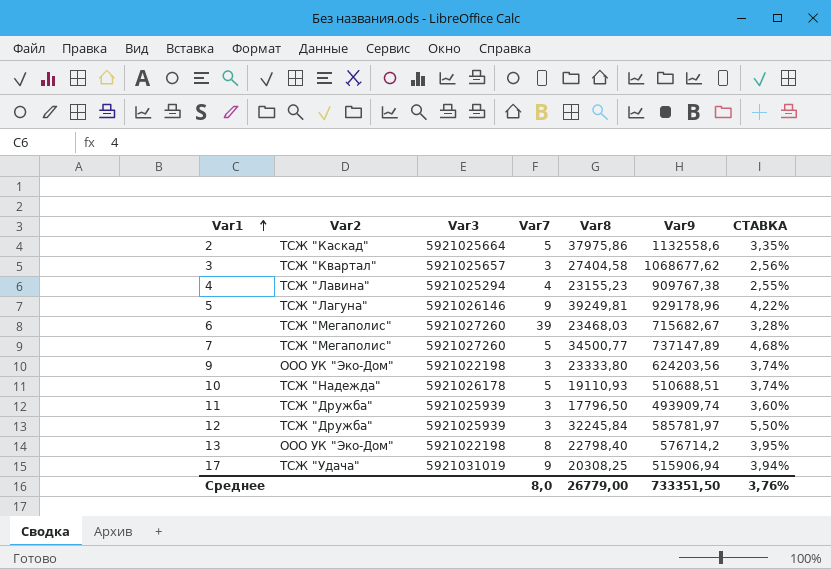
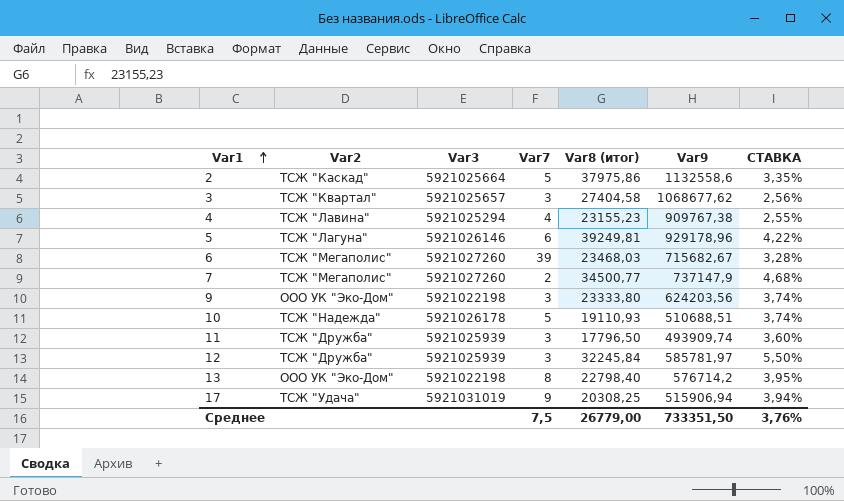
column name: Var8 -> Var8 (итог)
5 | Var7: 9 -> 6
7 | Var7: 5 -> 2
7 | Var9: 737147,89 -> 737147,9
Среднее | Var7: 8,0 -> 7,5

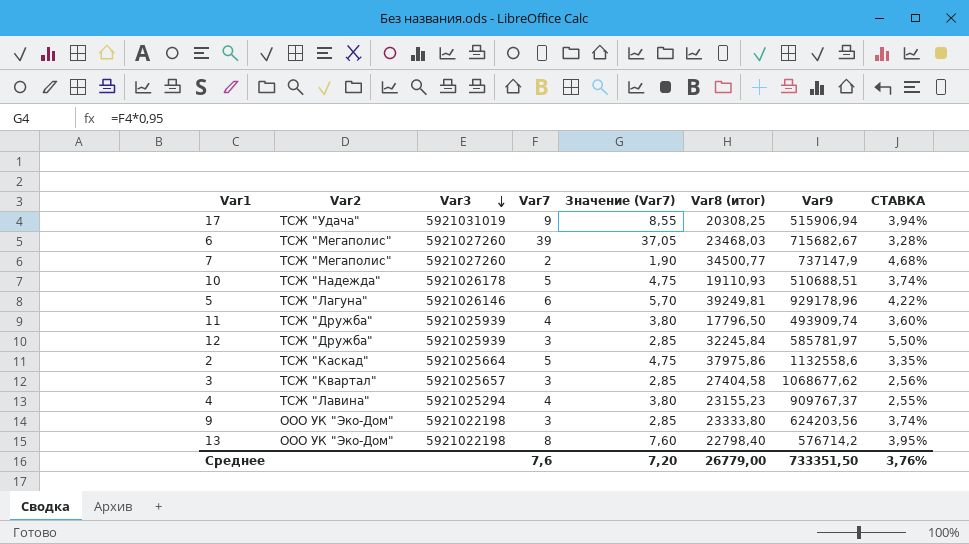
row order: Var1 ascending -> Var3 descending
column Значение (Var7) | formula: none -> [Var7] * 0,95
11 | Var7: 3 -> 4
4 | Var9: 909767,38 -> 909767,37
Среднее | Var7: 7,5 -> 7,6

